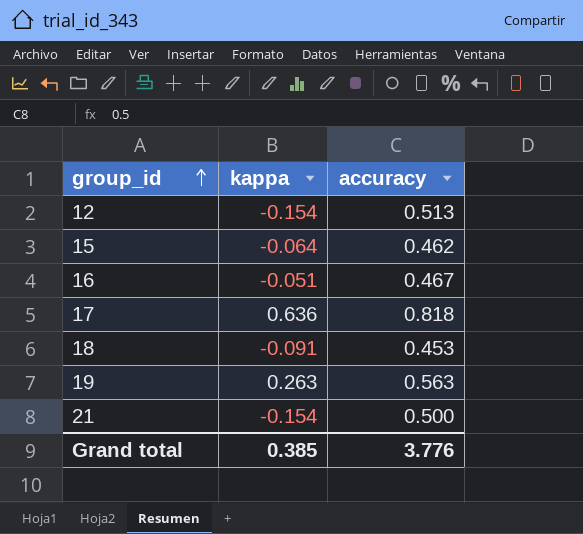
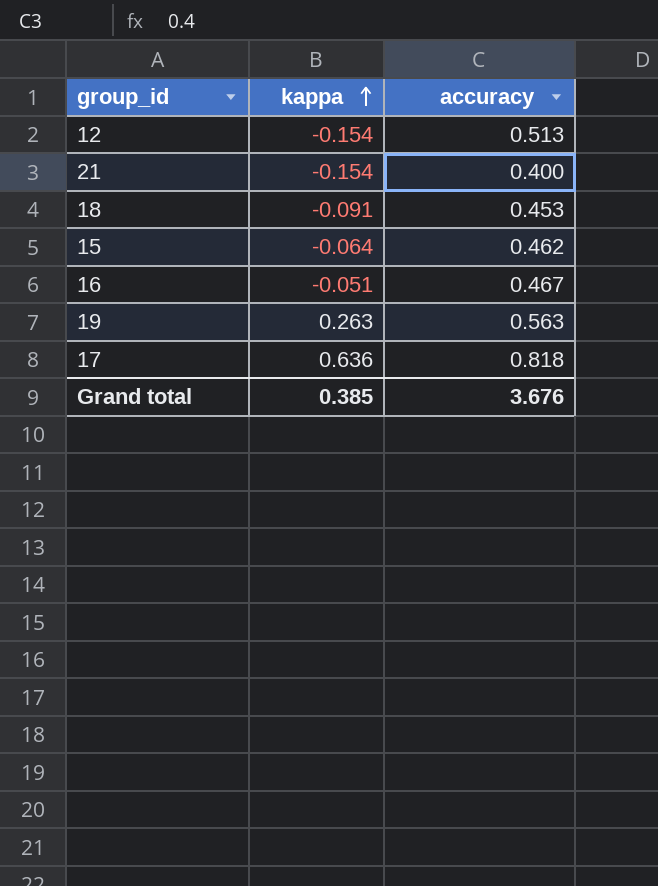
row order: group_id ascending -> kappa ascending
21 | accuracy: 0.500 -> 0.400
Grand total | accuracy: 3.776 -> 3.676

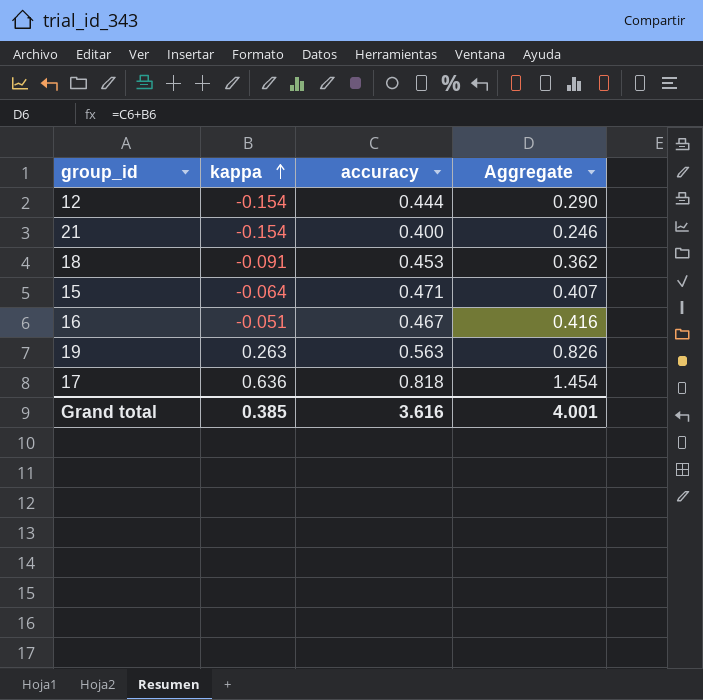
column Aggregate | formula: none -> [kappa] + [accuracy]
12 | accuracy: 0.513 -> 0.444
15 | accuracy: 0.462 -> 0.471
Grand total | accuracy: 3.676 -> 3.616

